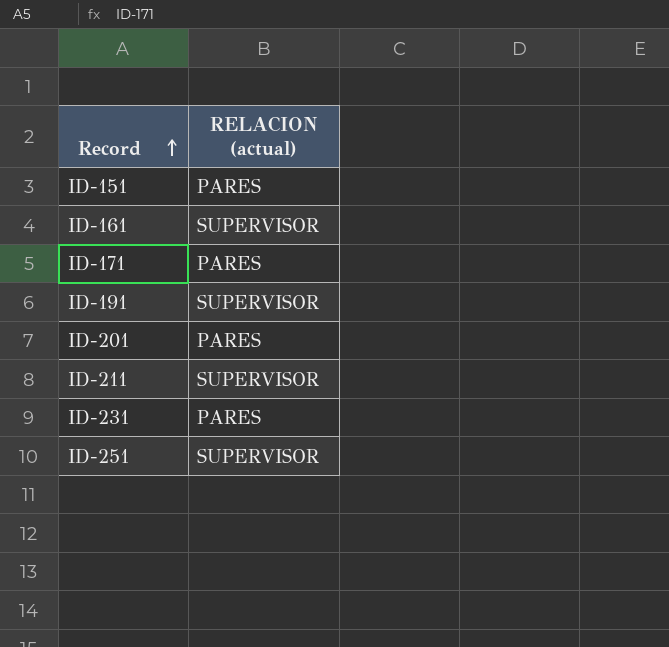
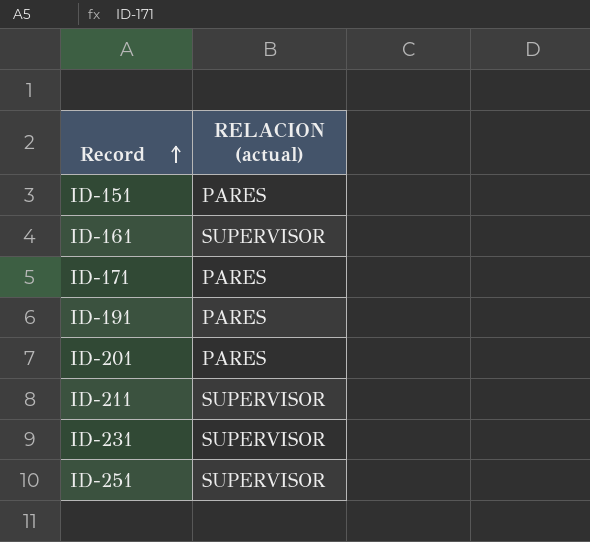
ID-191 | RELACION (actual): SUPERVISOR -> PARES
ID-231 | RELACION (actual): PARES -> SUPERVISOR

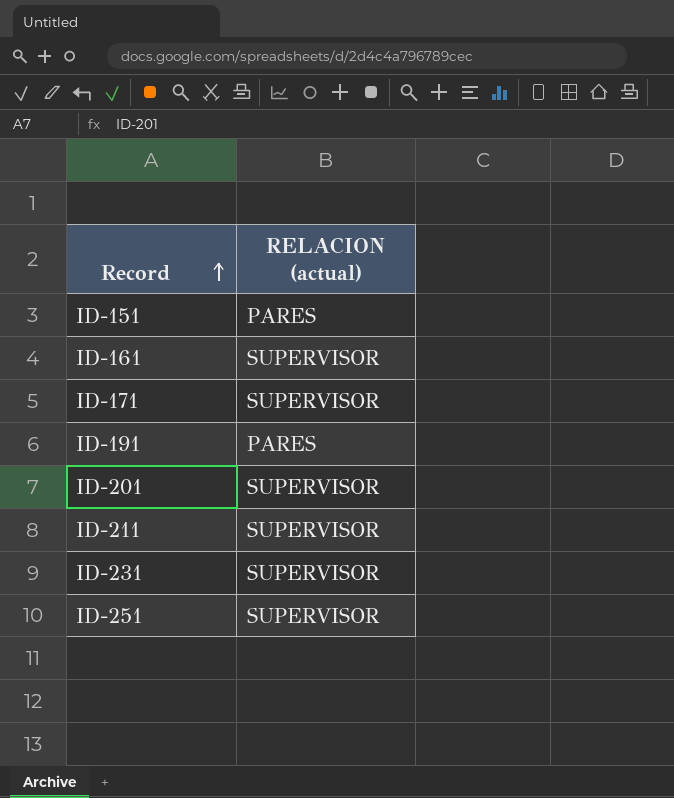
ID-171 | RELACION (actual): PARES -> SUPERVISOR
ID-201 | RELACION (actual): PARES -> SUPERVISOR

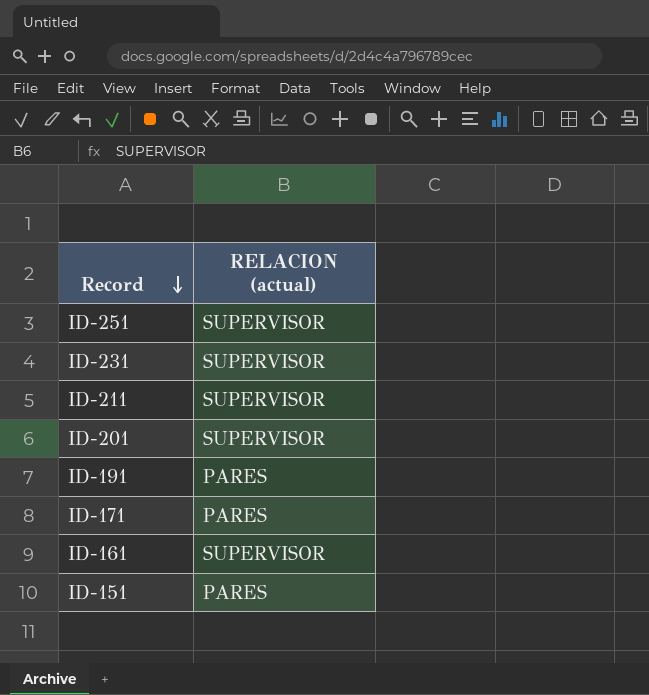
row order: Record ascending -> Record descending
ID-171 | RELACION (actual): SUPERVISOR -> PARES

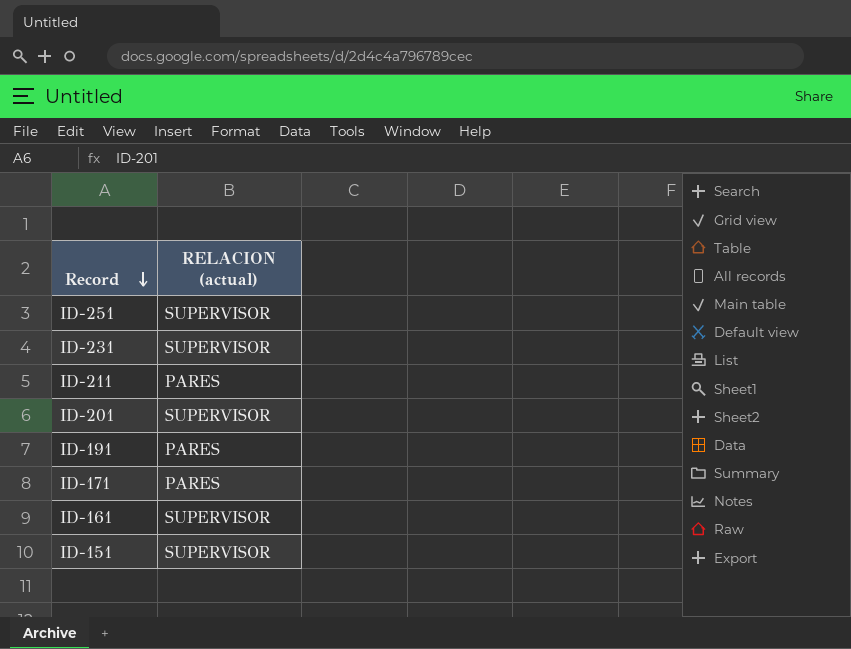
ID-211 | RELACION (actual): SUPERVISOR -> PARES
ID-151 | RELACION (actual): PARES -> SUPERVISOR

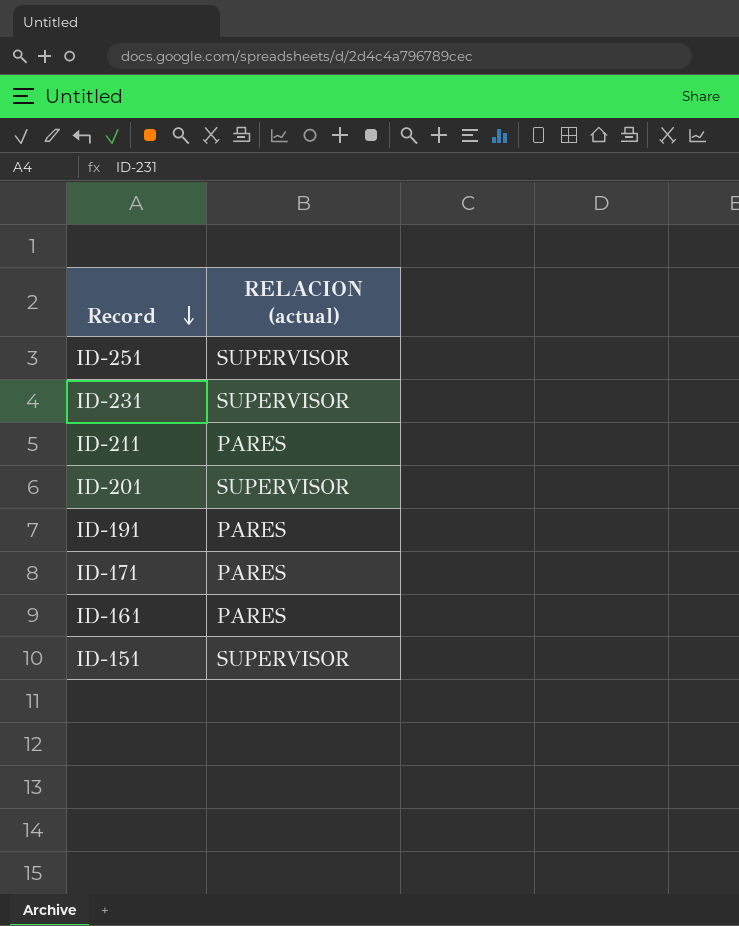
ID-161 | RELACION (actual): SUPERVISOR -> PARES

